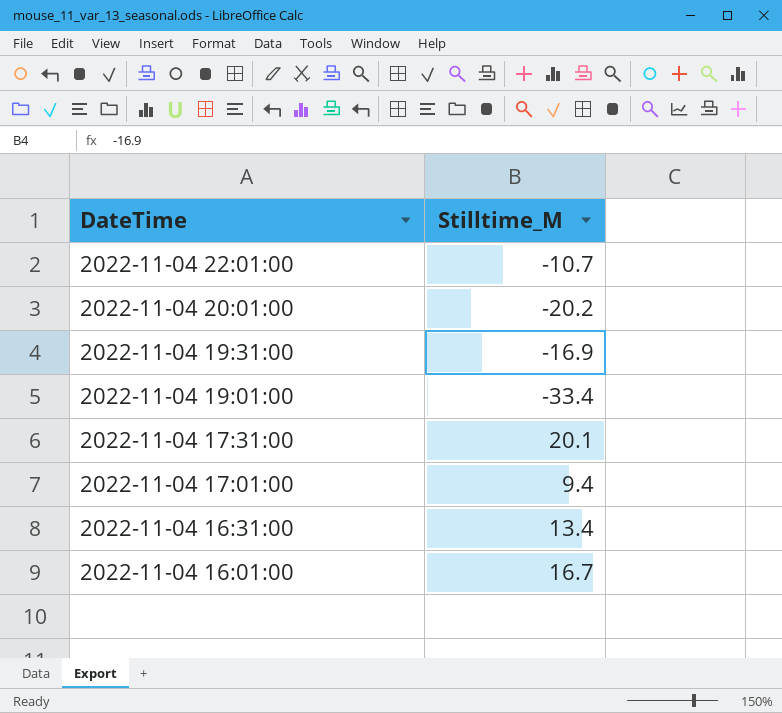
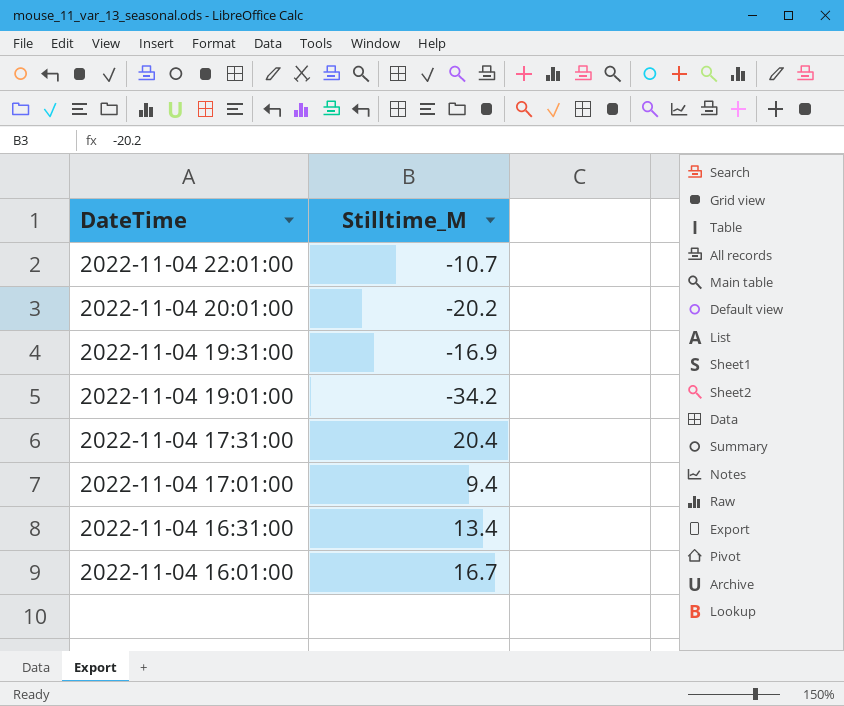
2022-11-04 19:01:00 | Stilltime_M: -33.4 -> -34.2
2022-11-04 17:31:00 | Stilltime_M: 20.1 -> 20.4

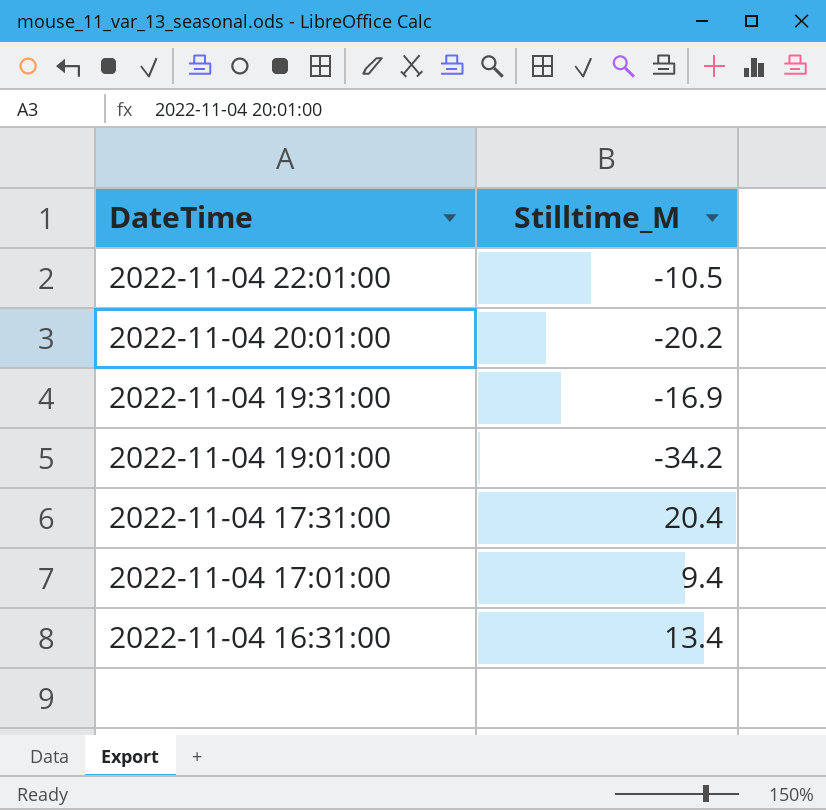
row 2022-11-04 16:01:00: 16.7 -> none
2022-11-04 22:01:00 | Stilltime_M: -10.7 -> -10.5

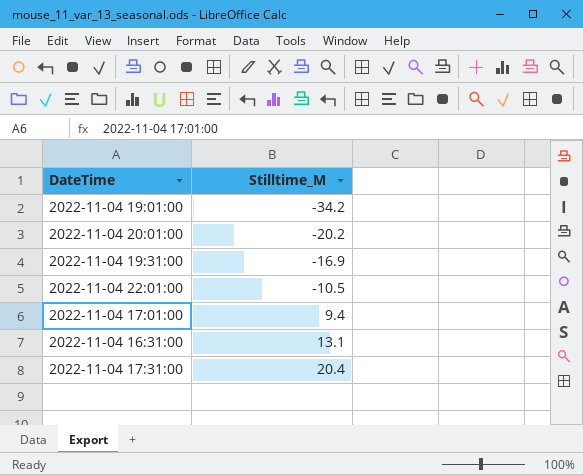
row order: DateTime descending -> Stilltime_M ascending
2022-11-04 16:31:00 | Stilltime_M: 13.4 -> 13.1

